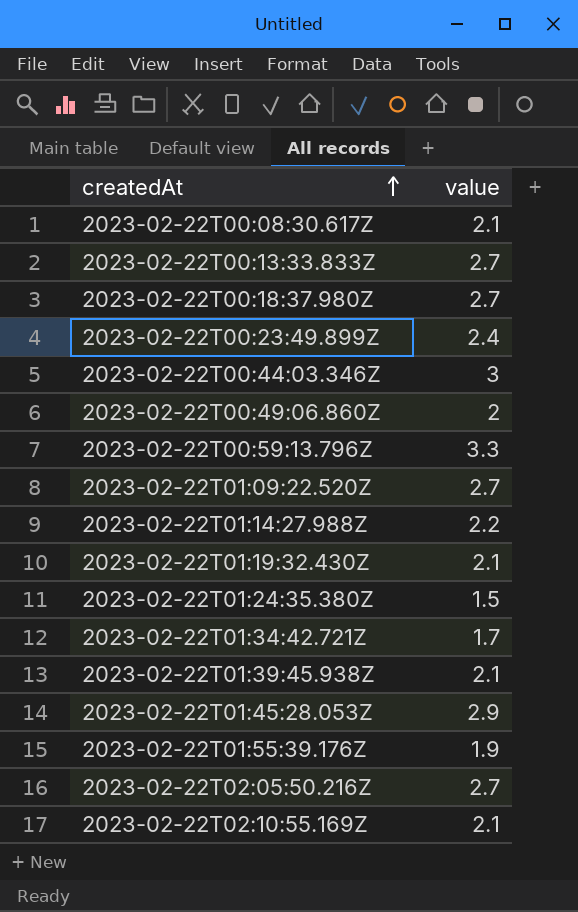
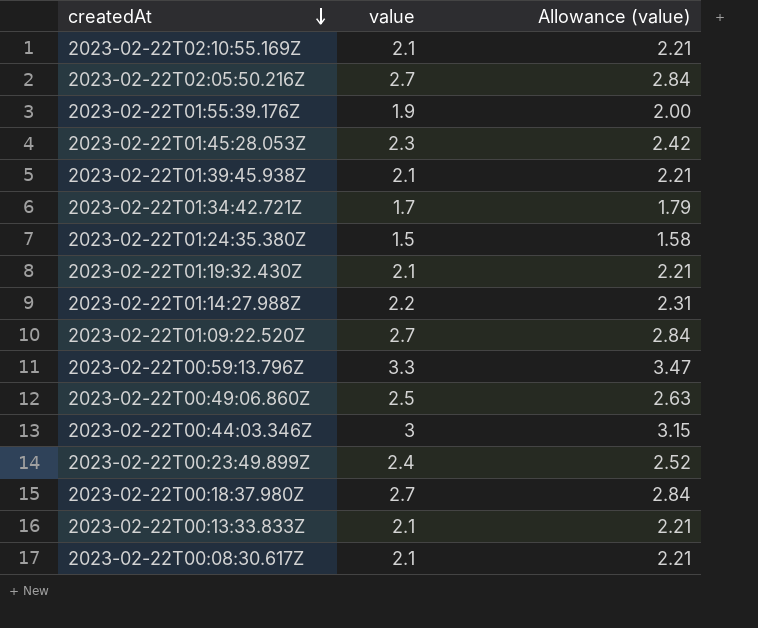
row order: createdAt ascending -> createdAt descending
column Allowance (value) | formula: none -> [value] * 1.05
2023-02-22T01:45:28.053Z | value: 2.9 -> 2.3
2023-02-22T00:49:06.860Z | value: 2 -> 2.5
2023-02-22T00:13:33.833Z | value: 2.7 -> 2.1

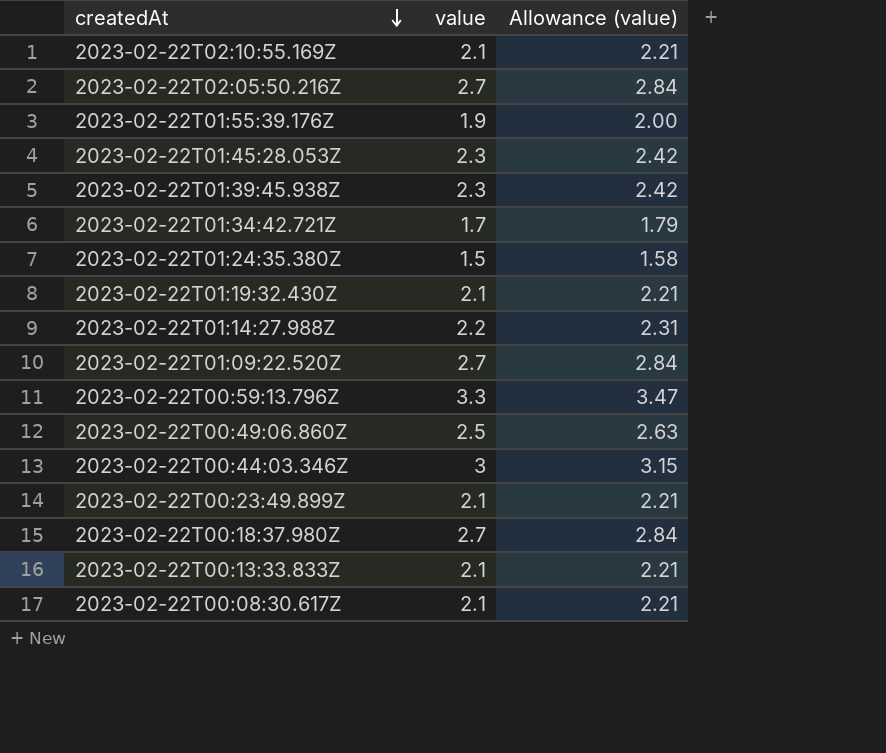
2023-02-22T01:39:45.938Z | value: 2.1 -> 2.3
2023-02-22T01:39:45.938Z | Allowance (value): 2.21 -> 2.42
2023-02-22T00:23:49.899Z | value: 2.4 -> 2.1
2023-02-22T00:23:49.899Z | Allowance (value): 2.52 -> 2.21

